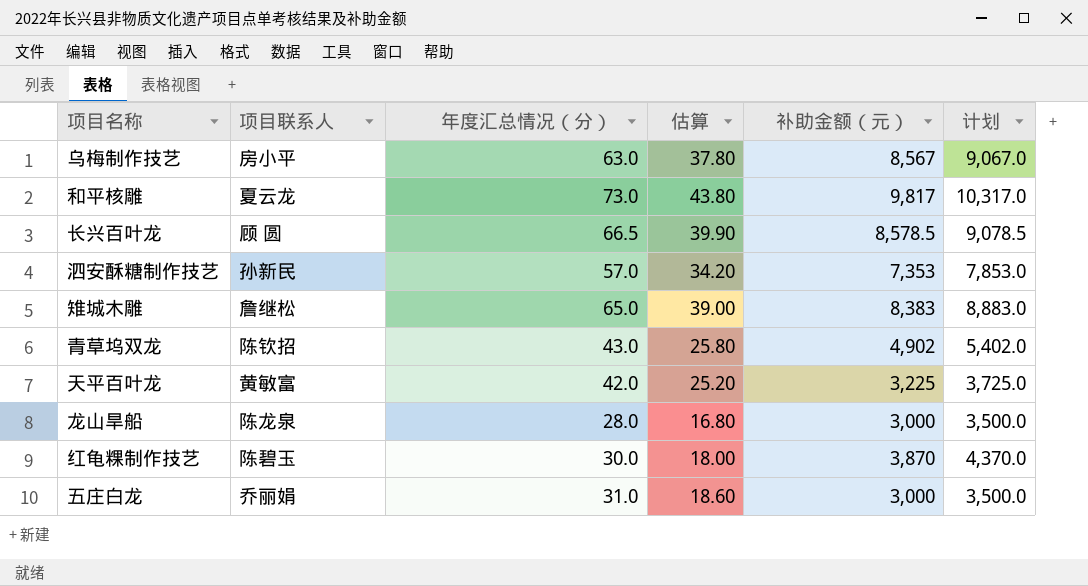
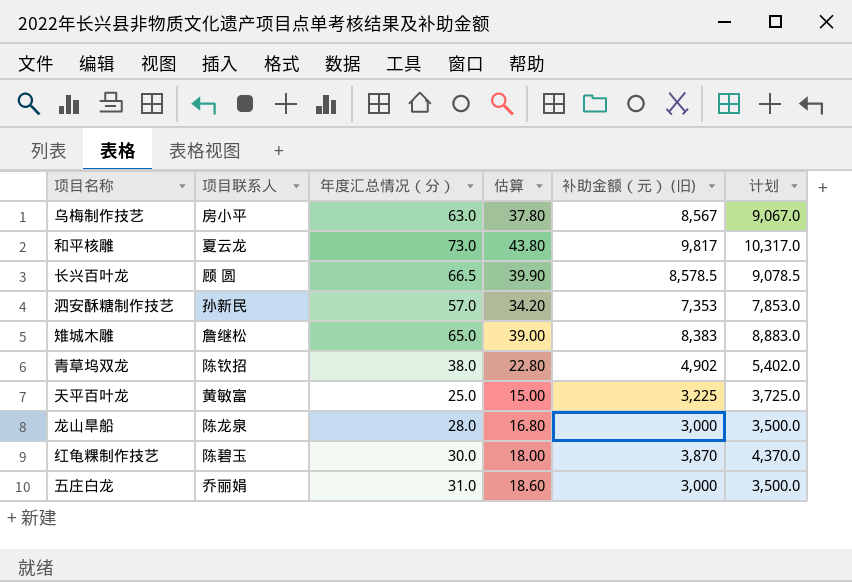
column name: 补助金额（元） -> 补助金额（元） (旧)
青草坞双龙 | 年度汇总情况（分）: 43.0 -> 38.0
青草坞双龙 | 估算: 25.80 -> 22.80
天平百叶龙 | 年度汇总情况（分）: 42.0 -> 25.0
天平百叶龙 | 估算: 25.20 -> 15.00

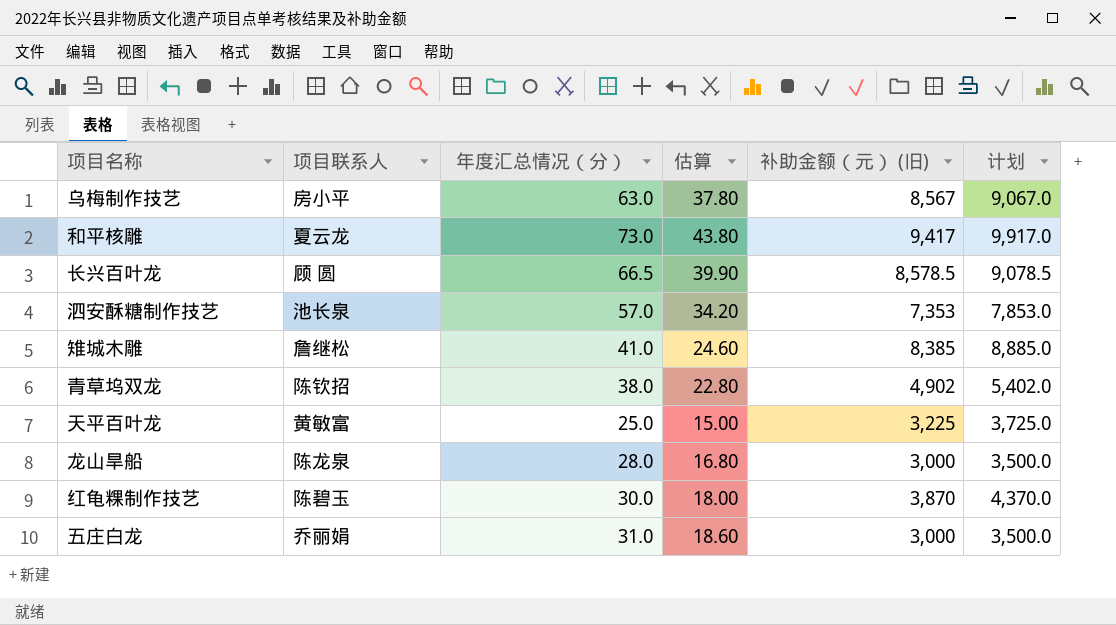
和平核雕 | 补助金额（元） (旧): 9,817 -> 9,417
和平核雕 | 计划: 10,317.0 -> 9,917.0
泗安酥糖制作技艺 | 项目联系人: 孙新民 -> 池长泉
雉城木雕 | 年度汇总情况（分）: 65.0 -> 41.0
雉城木雕 | 估算: 39.00 -> 24.60
雉城木雕 | 补助金额（元） (旧): 8,383 -> 8,385
雉城木雕 | 计划: 8,883.0 -> 8,885.0

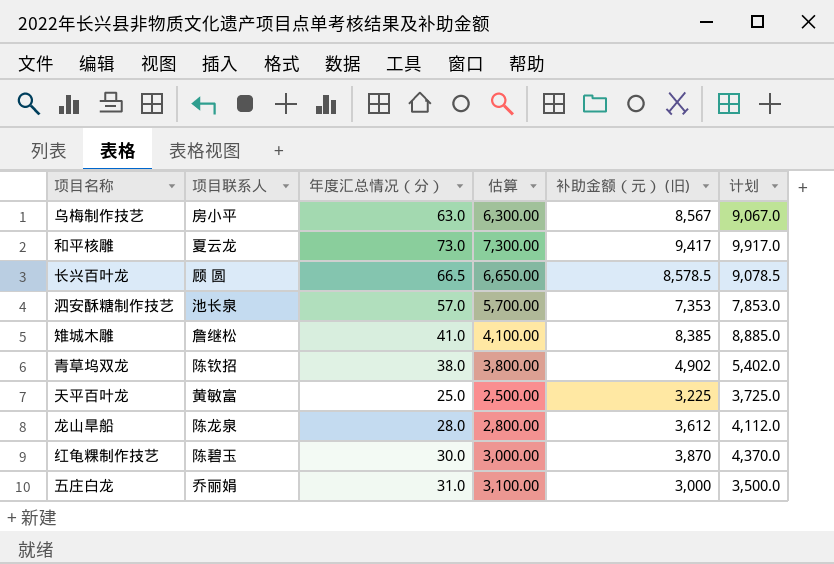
column 估算 | formula: [年度汇总情况（分）] * 0.6 -> [年度汇总情况（分）] * 100
龙山旱船 | 补助金额（元） (旧): 3,000 -> 3,612
龙山旱船 | 计划: 3,500.0 -> 4,112.0

